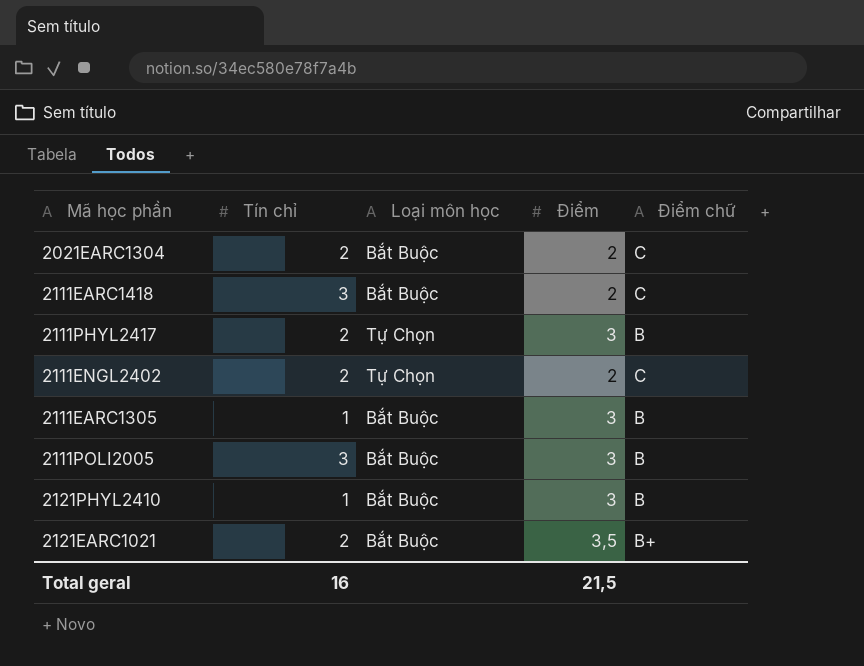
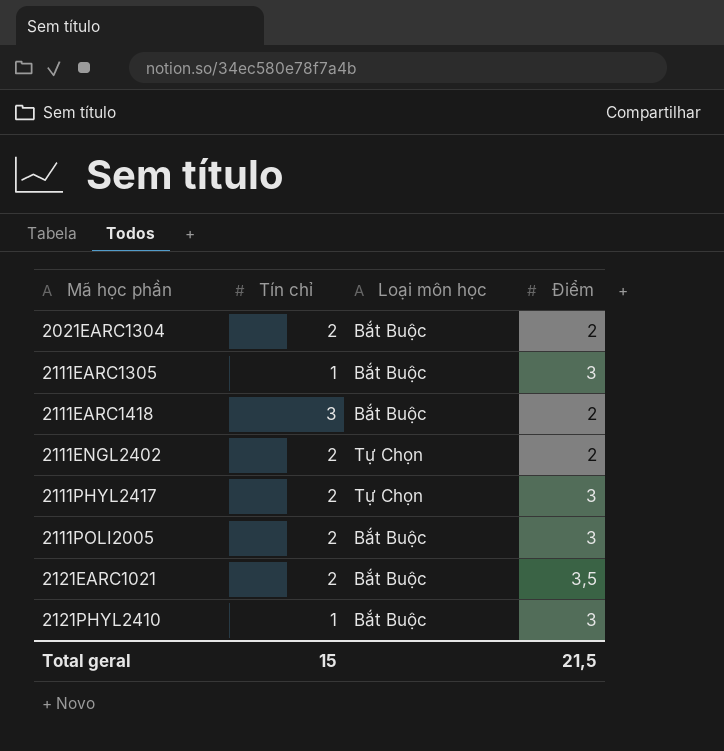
row order: none -> Mã học phần ascending
column Điểm chữ | position: 5 -> none
2111POLI2005 | Tín chỉ: 3 -> 2
Total geral | Tín chỉ: 16 -> 15

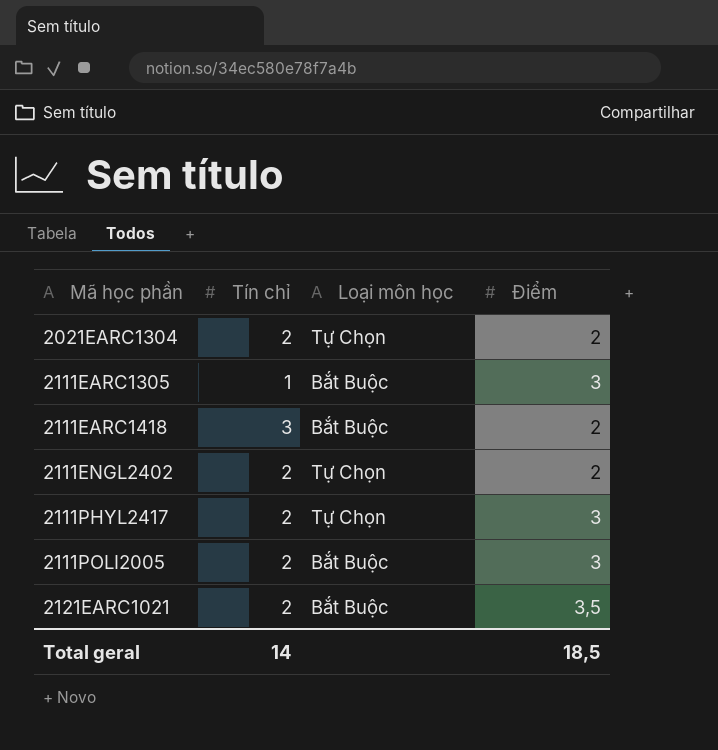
row 2121PHYL2410: 1 | Bắt Buộc | 3 -> none
2021EARC1304 | Loại môn học: Bắt Buộc -> Tự Chọn
Total geral | Tín chỉ: 15 -> 14
Total geral | Điểm: 21,5 -> 18,5

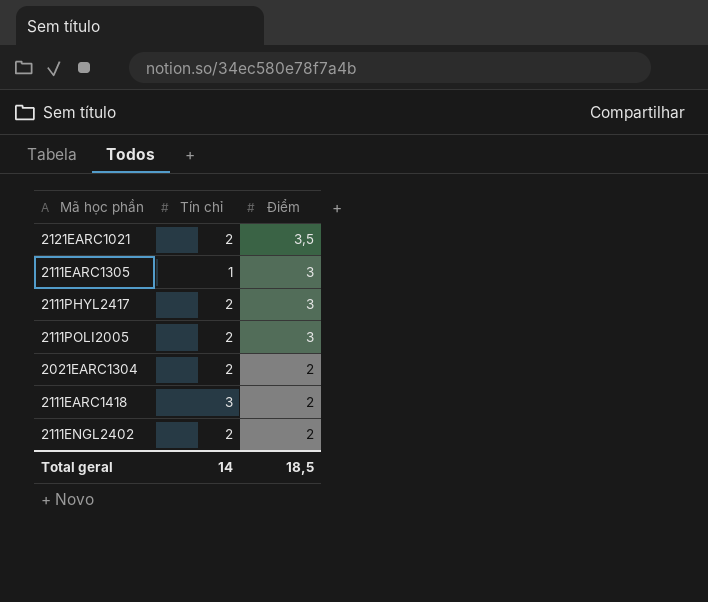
row order: Mã học phần ascending -> Điểm descending
column Loại môn học | position: 3 -> none

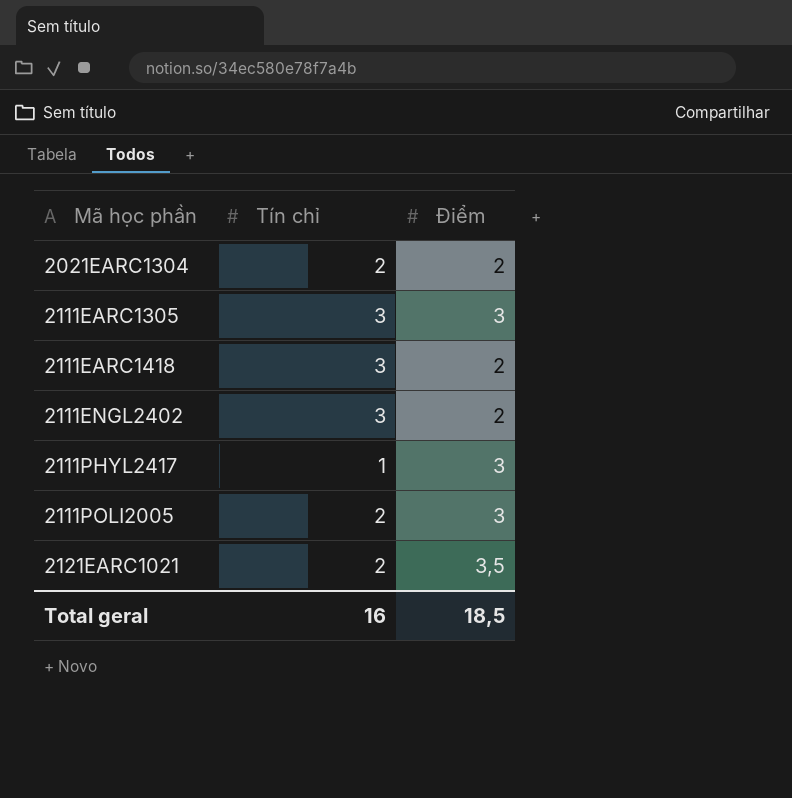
row order: Điểm descending -> Mã học phần ascending
2111EARC1305 | Tín chỉ: 1 -> 3
2111ENGL2402 | Tín chỉ: 2 -> 3
2111PHYL2417 | Tín chỉ: 2 -> 1
Total geral | Tín chỉ: 14 -> 16

